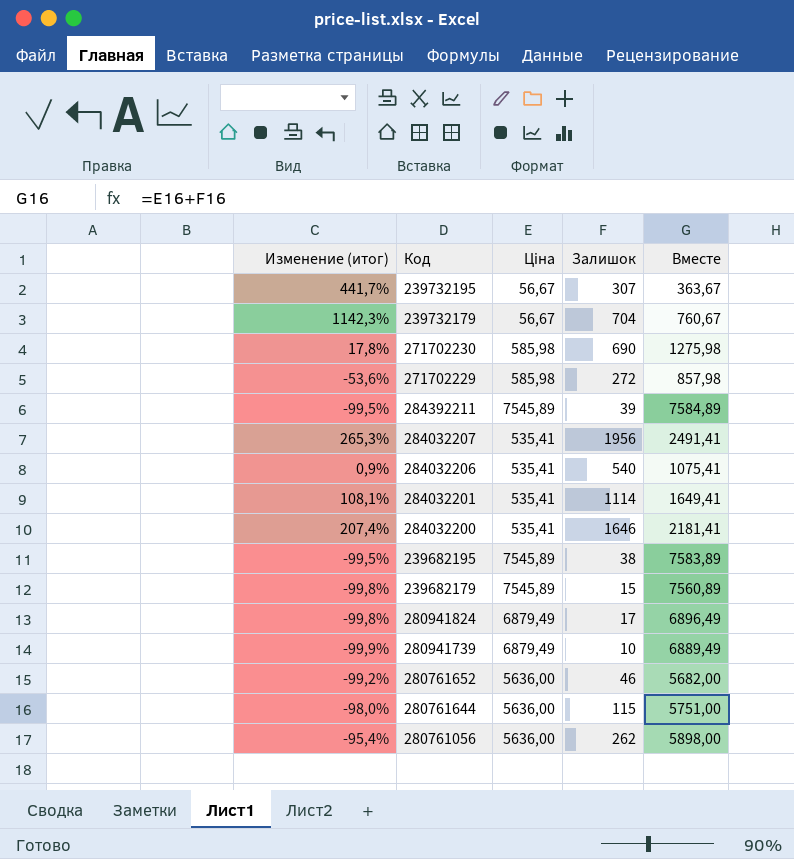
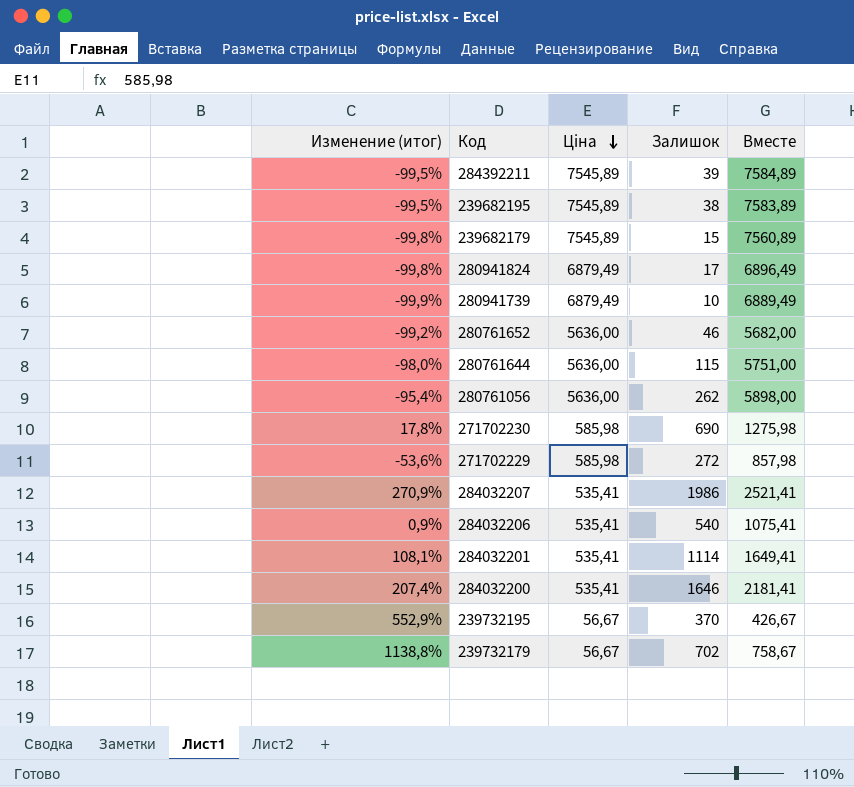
row order: none -> Ціна descending
284032207 | Изменение (итог): 265,3% -> 270,9%
284032207 | Залишок: 1956 -> 1986
284032207 | Вместе: 2491,41 -> 2521,41
239732195 | Изменение (итог): 441,7% -> 552,9%
239732195 | Залишок: 307 -> 370
239732195 | Вместе: 363,67 -> 426,67
239732179 | Изменение (итог): 1142,3% -> 1138,8%
239732179 | Залишок: 704 -> 702
239732179 | Вместе: 760,67 -> 758,67

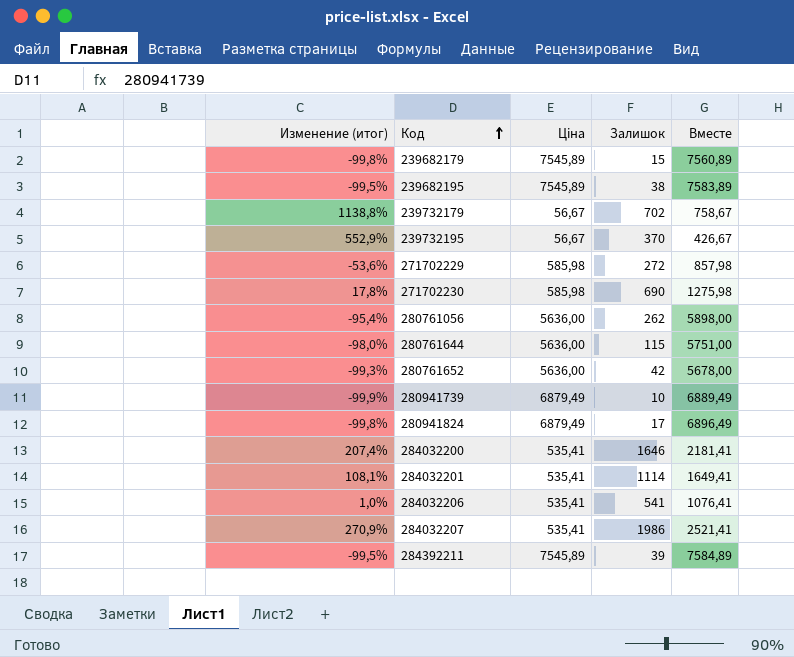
row order: Ціна descending -> Код ascending
280761652 | Изменение (итог): -99,2% -> -99,3%
280761652 | Залишок: 46 -> 42
280761652 | Вместе: 5682,00 -> 5678,00
284032206 | Изменение (итог): 0,9% -> 1,0%
284032206 | Залишок: 540 -> 541
284032206 | Вместе: 1075,41 -> 1076,41

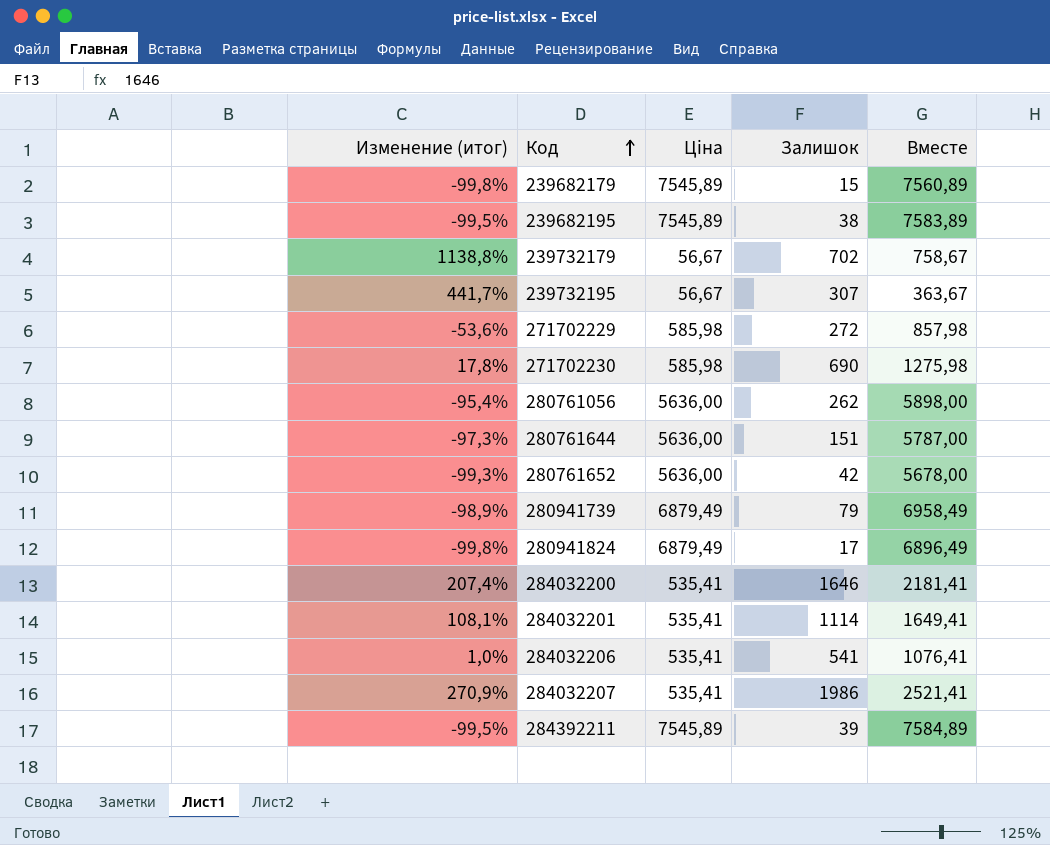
239732195 | Изменение (итог): 552,9% -> 441,7%
239732195 | Залишок: 370 -> 307
239732195 | Вместе: 426,67 -> 363,67
280761644 | Изменение (итог): -98,0% -> -97,3%
280761644 | Залишок: 115 -> 151
280761644 | Вместе: 5751,00 -> 5787,00
280941739 | Изменение (итог): -99,9% -> -98,9%
280941739 | Залишок: 10 -> 79
280941739 | Вместе: 6889,49 -> 6958,49

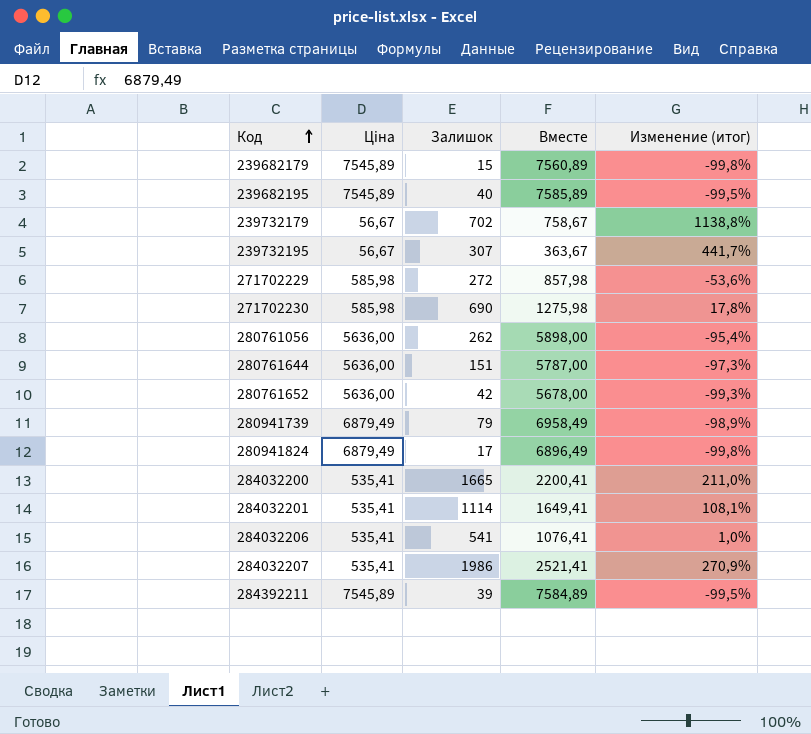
column Изменение (итог) | position: 1 -> 5
239682195 | Залишок: 38 -> 40
239682195 | Вместе: 7583,89 -> 7585,89
284032200 | Залишок: 1646 -> 1665
284032200 | Вместе: 2181,41 -> 2200,41
284032200 | Изменение (итог): 207,4% -> 211,0%

